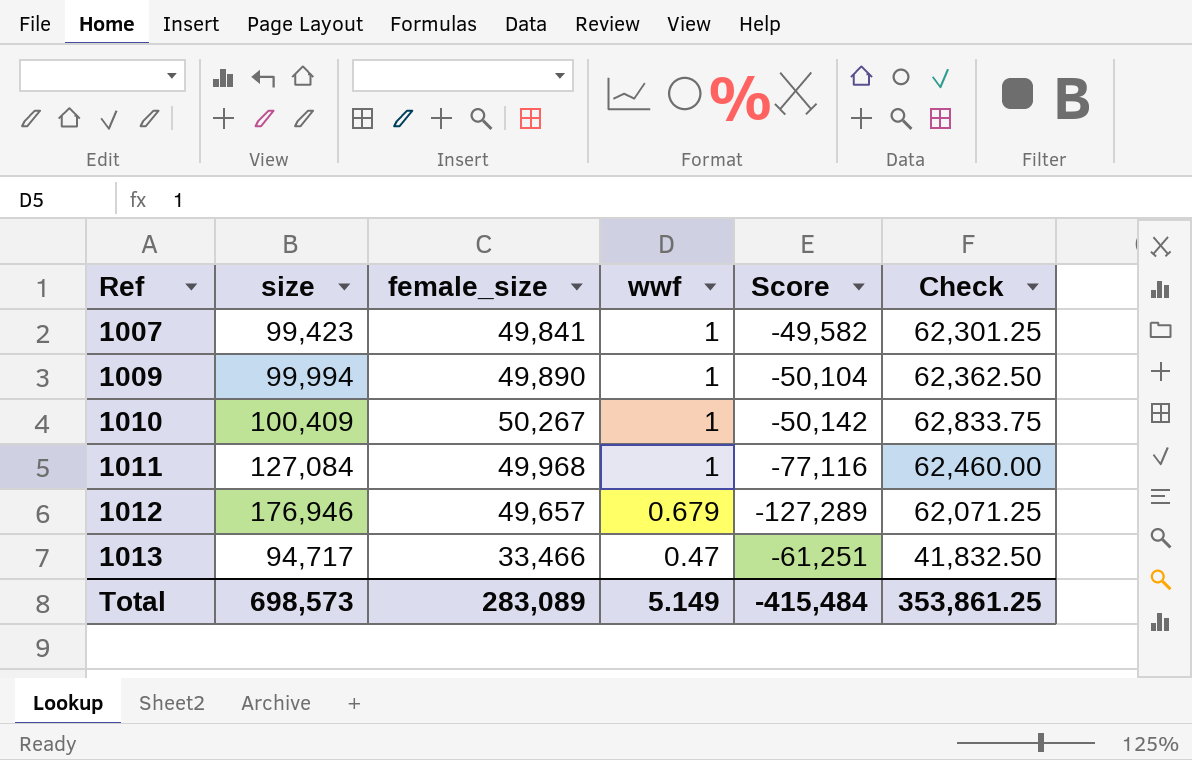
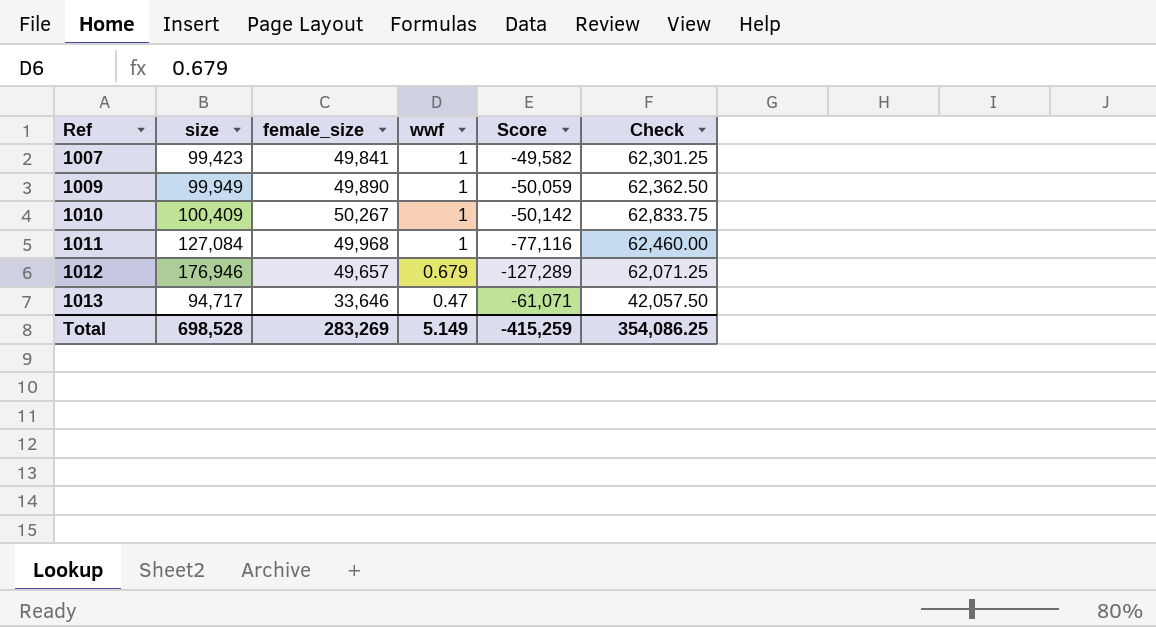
1009 | size: 99,994 -> 99,949
1009 | Score: -50,104 -> -50,059
1013 | female_size: 33,466 -> 33,646
1013 | Score: -61,251 -> -61,071
1013 | Check: 41,832.50 -> 42,057.50
Total | size: 698,573 -> 698,528
Total | female_size: 283,089 -> 283,269
Total | Score: -415,484 -> -415,259
Total | Check: 353,861.25 -> 354,086.25

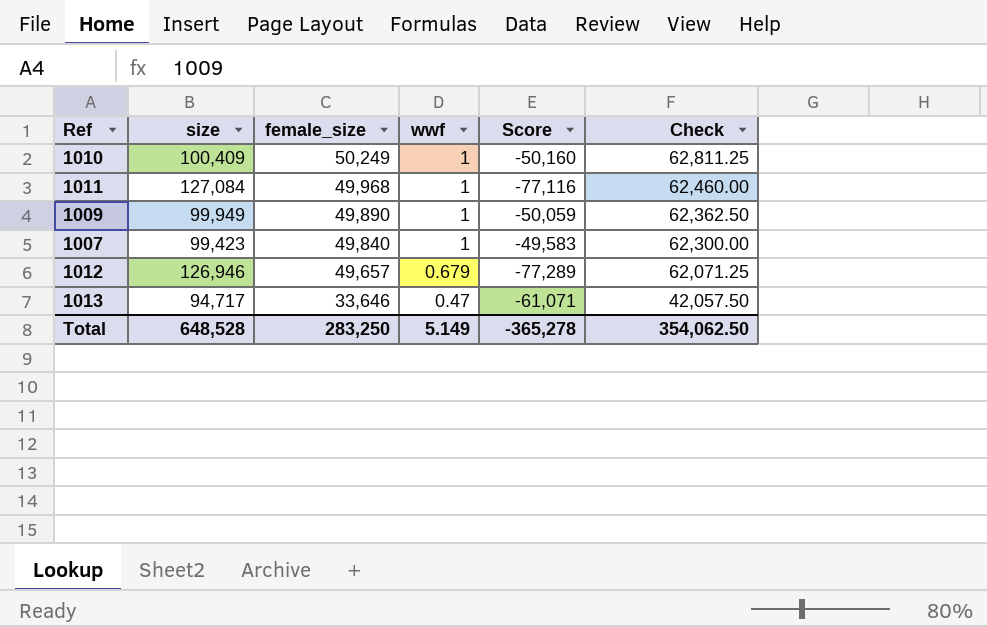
row order: Ref ascending -> female_size descending
1010 | female_size: 50,267 -> 50,249
1010 | Score: -50,142 -> -50,160
1010 | Check: 62,833.75 -> 62,811.25
1007 | female_size: 49,841 -> 49,840
1007 | Score: -49,582 -> -49,583
1007 | Check: 62,301.25 -> 62,300.00
1012 | size: 176,946 -> 126,946
1012 | Score: -127,289 -> -77,289
Total | size: 698,528 -> 648,528
Total | female_size: 283,269 -> 283,250
Total | Score: -415,259 -> -365,278
Total | Check: 354,086.25 -> 354,062.50

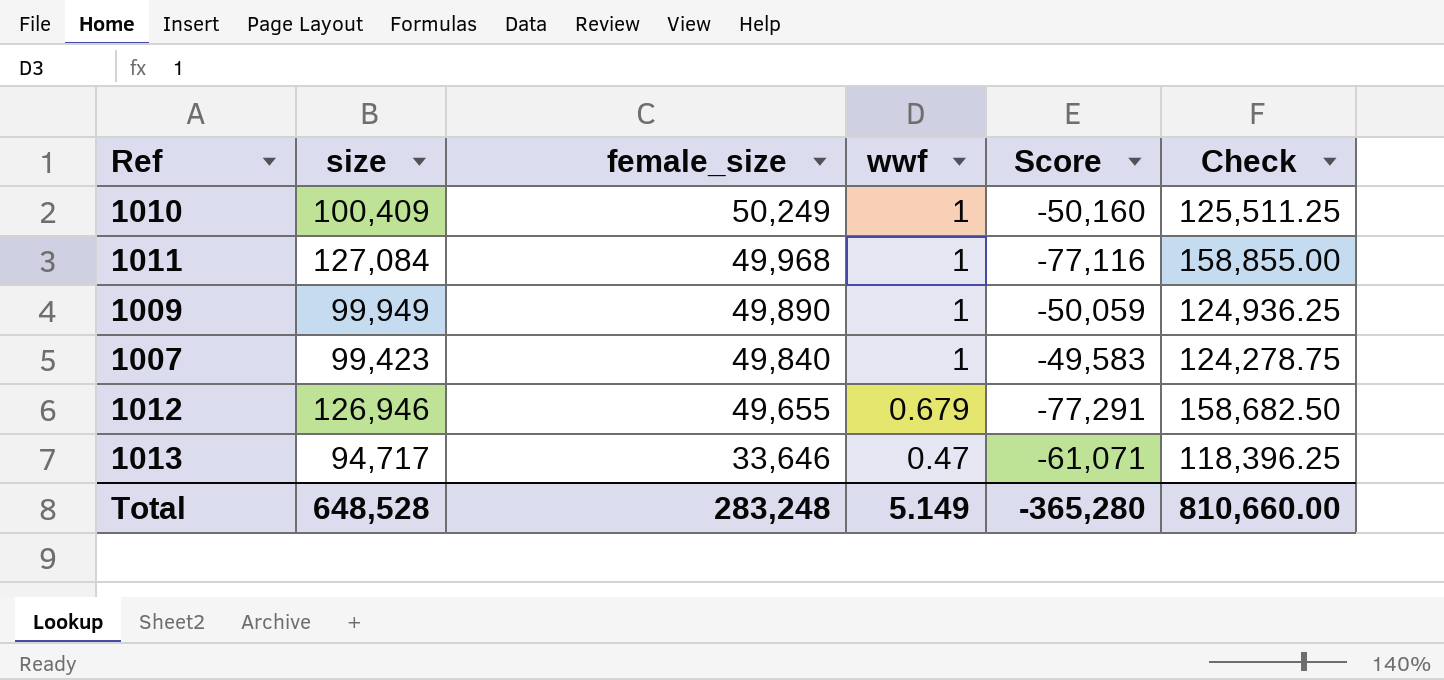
column Check | formula: [female_size] * 1.25 -> [size] * 1.25
1012 | female_size: 49,657 -> 49,655
1012 | Score: -77,289 -> -77,291
Total | female_size: 283,250 -> 283,248
Total | Score: -365,278 -> -365,280
Total | Check: 354,062.50 -> 810,660.00

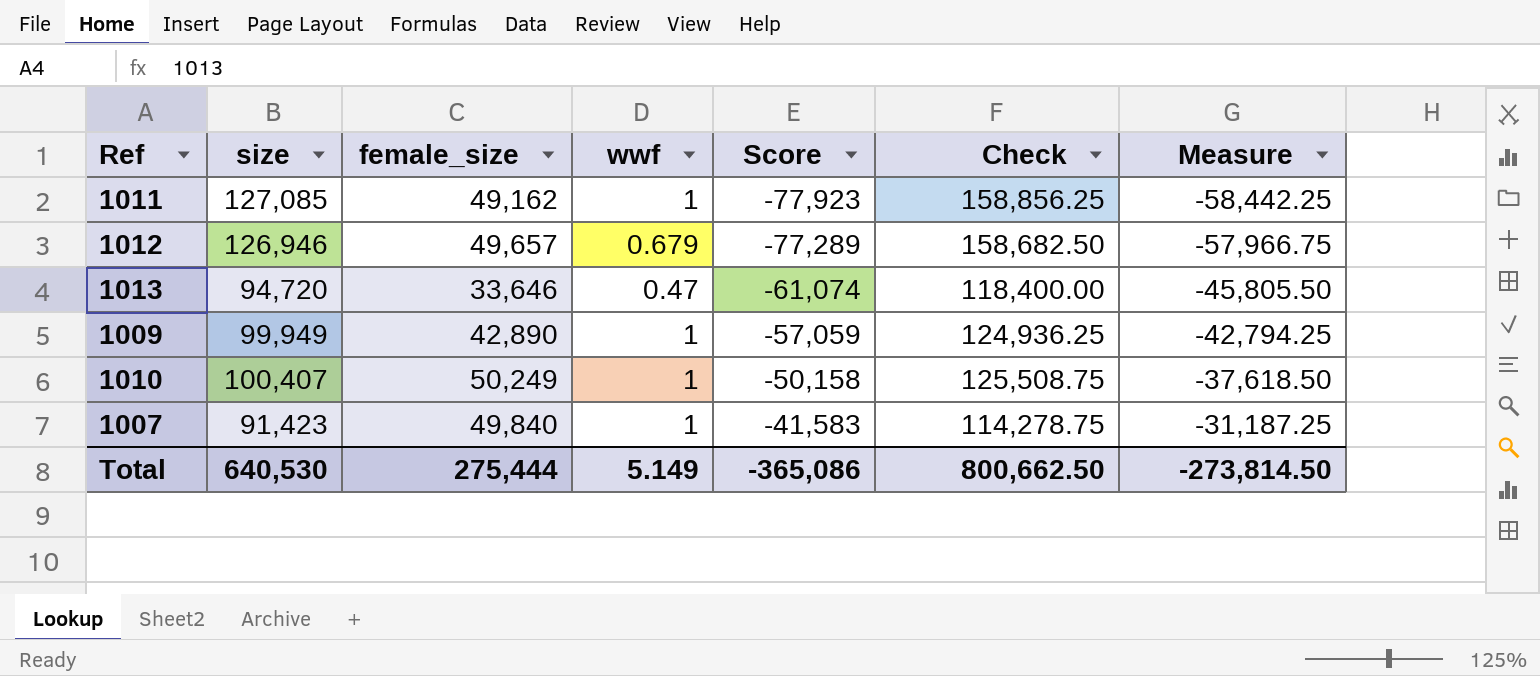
row order: female_size descending -> Score ascending
column Measure | formula: none -> [Score] * 0.75
1011 | size: 127,084 -> 127,085
1011 | female_size: 49,968 -> 49,162
1011 | Score: -77,116 -> -77,923
1011 | Check: 158,855.00 -> 158,856.25
1012 | female_size: 49,655 -> 49,657
1012 | Score: -77,291 -> -77,289
1013 | size: 94,717 -> 94,720
1013 | Score: -61,071 -> -61,074
1013 | Check: 118,396.25 -> 118,400.00
1009 | female_size: 49,890 -> 42,890
1009 | Score: -50,059 -> -57,059
1010 | size: 100,409 -> 100,407
1010 | Score: -50,160 -> -50,158
1010 | Check: 125,511.25 -> 125,508.75
1007 | size: 99,423 -> 91,423
1007 | Score: -49,583 -> -41,583
1007 | Check: 124,278.75 -> 114,278.75
Total | size: 648,528 -> 640,530
Total | female_size: 283,248 -> 275,444
Total | Score: -365,280 -> -365,086
Total | Check: 810,660.00 -> 800,662.50

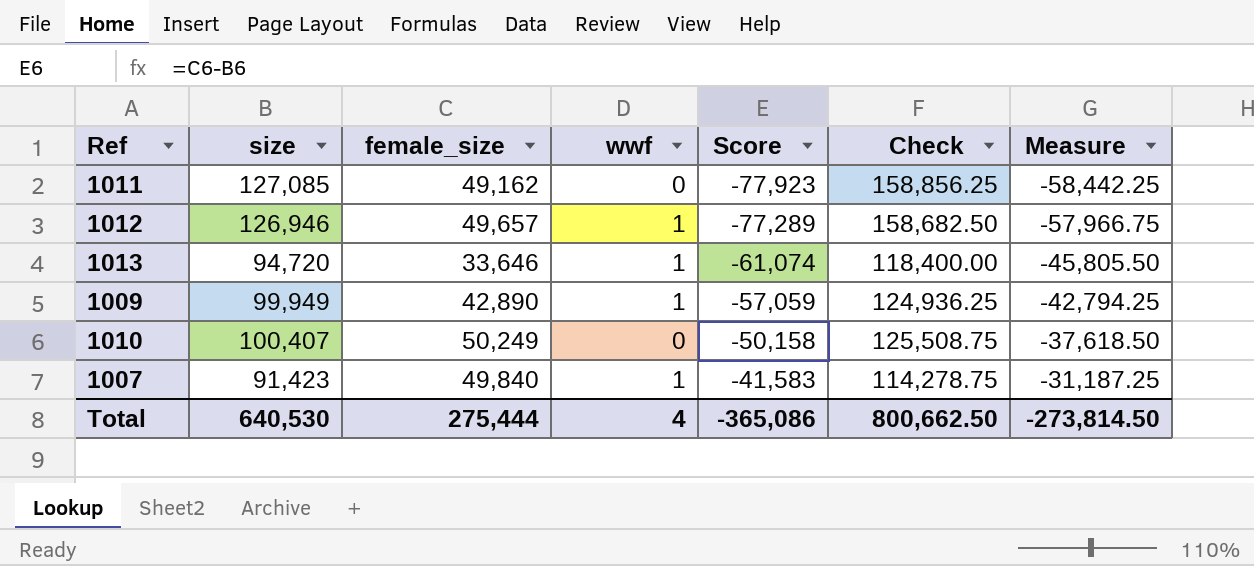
1011 | wwf: 1 -> 0
1012 | wwf: 0.679 -> 1
1013 | wwf: 0.47 -> 1
1010 | wwf: 1 -> 0
Total | wwf: 5.149 -> 4

